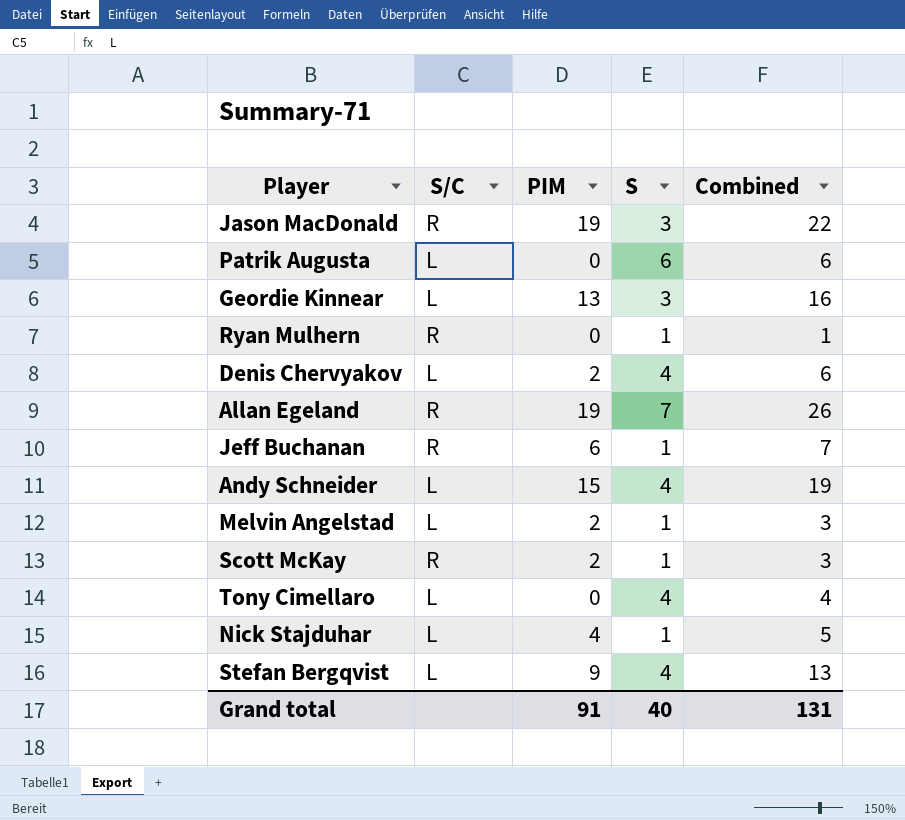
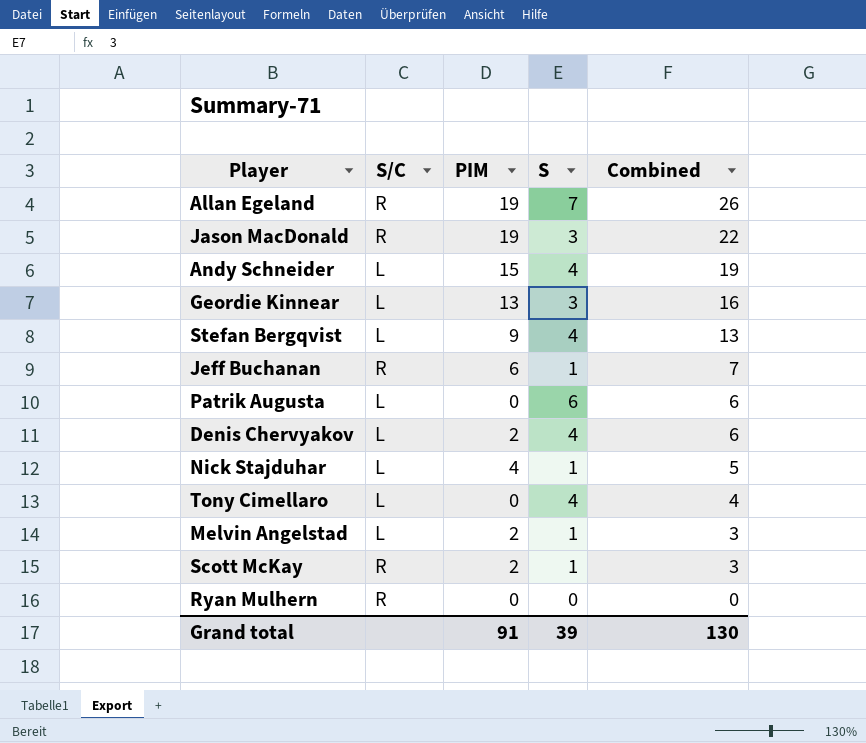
row order: none -> Combined descending
Ryan Mulhern | S: 1 -> 0
Ryan Mulhern | Combined: 1 -> 0
Grand total | S: 40 -> 39
Grand total | Combined: 131 -> 130

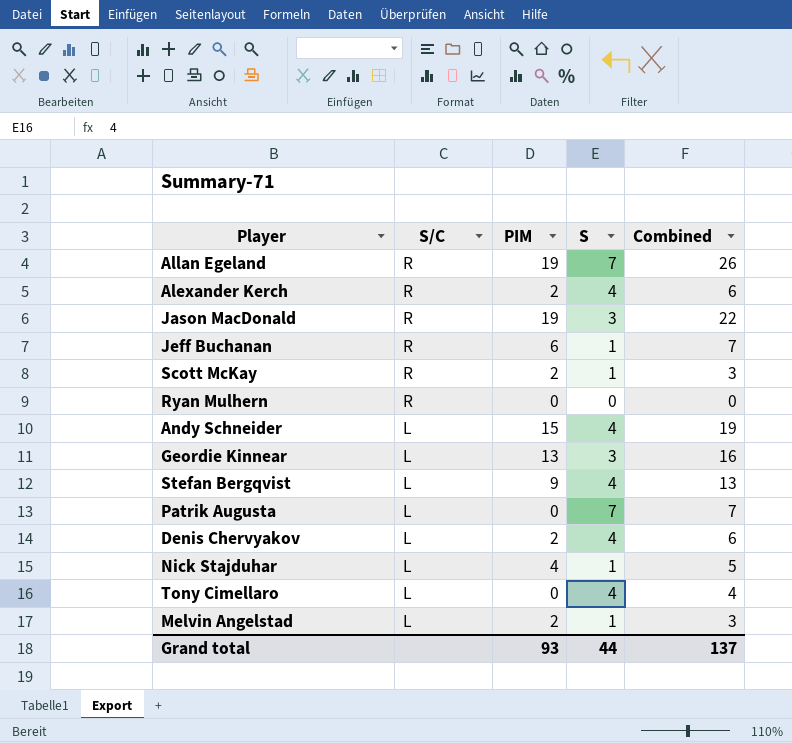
row order: Combined descending -> S/C descending
row Alexander Kerch: none -> R | 2 | 4 | 6
Patrik Augusta | S: 6 -> 7
Patrik Augusta | Combined: 6 -> 7
Grand total | PIM: 91 -> 93
Grand total | S: 39 -> 44
Grand total | Combined: 130 -> 137

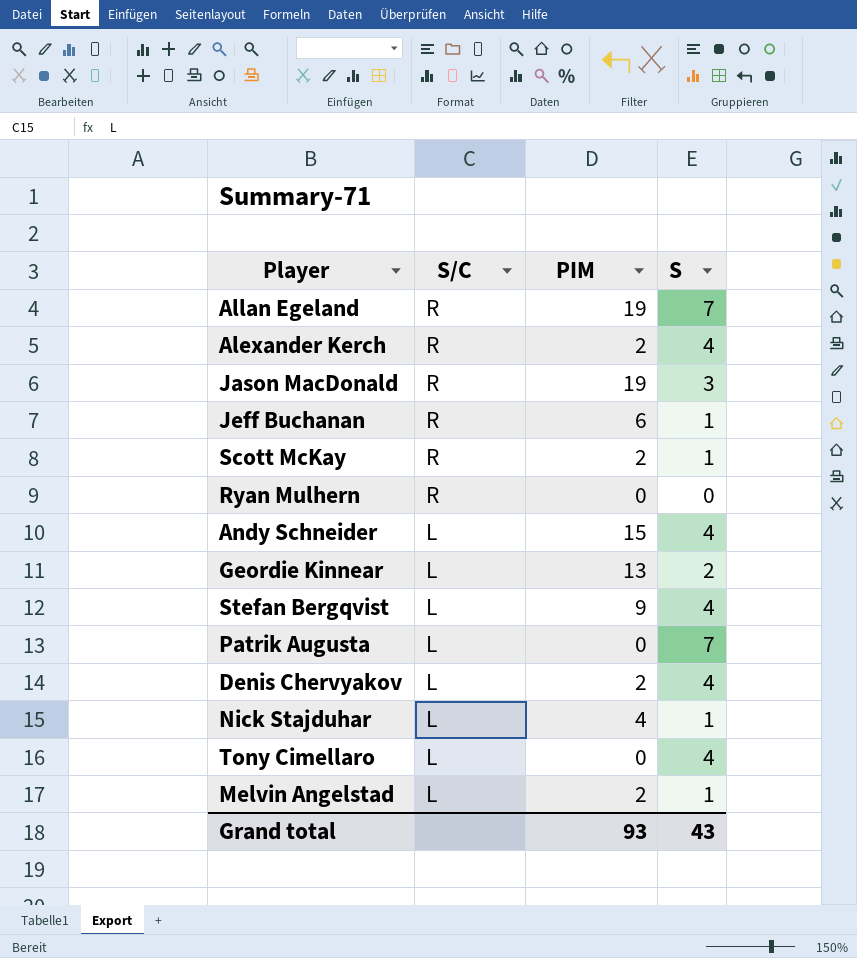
column Combined | formula: [PIM] + [S] -> none
Geordie Kinnear | S: 3 -> 2
Grand total | S: 44 -> 43

